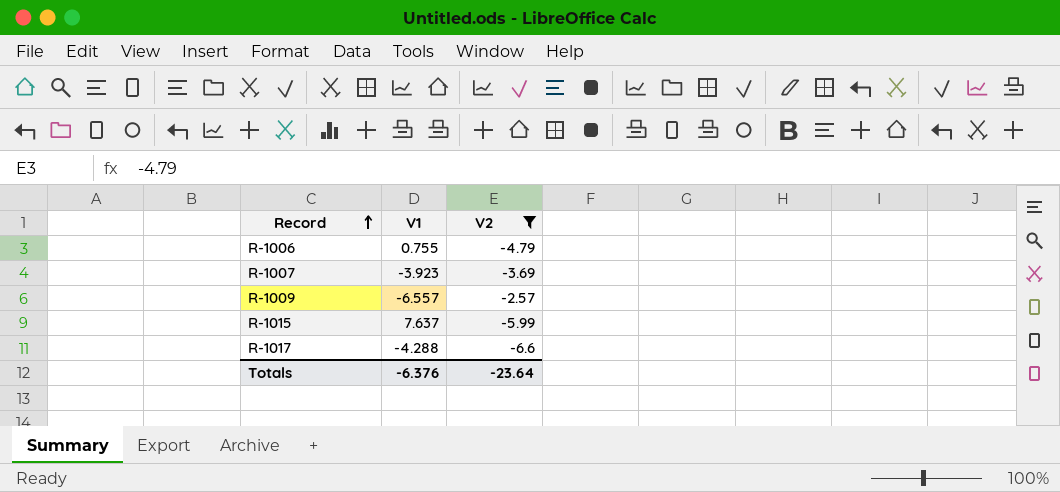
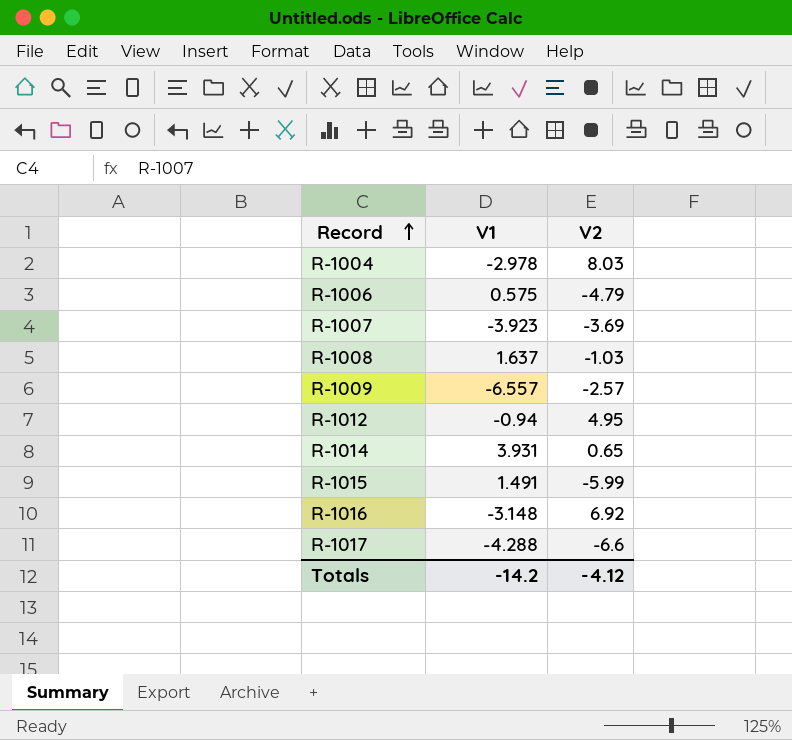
filter: V2 <= -2.57 -> none
R-1006 | V1: 0.755 -> 0.575
R-1015 | V1: 7.637 -> 1.491
Totals | V1: -6.376 -> -14.2
Totals | V2: -23.64 -> -4.12

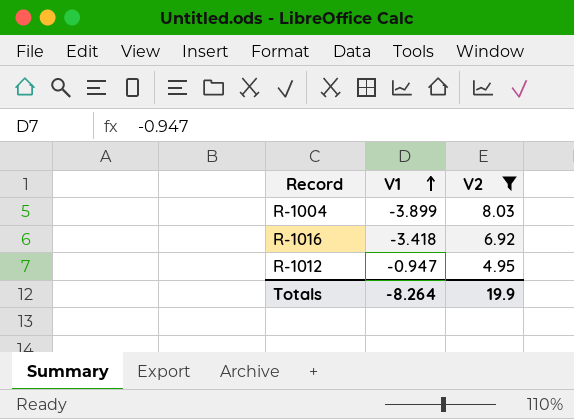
filter: none -> V2 >= 4.95
row order: Record ascending -> V1 ascending
R-1004 | V1: -2.978 -> -3.899
R-1016 | V1: -3.148 -> -3.418
R-1012 | V1: -0.94 -> -0.947
Totals | V1: -14.2 -> -8.264
Totals | V2: -4.12 -> 19.9

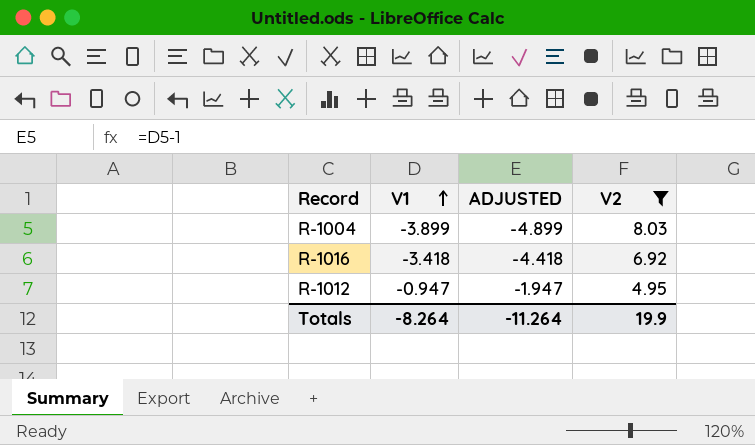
column ADJUSTED | formula: none -> [V1] - 1

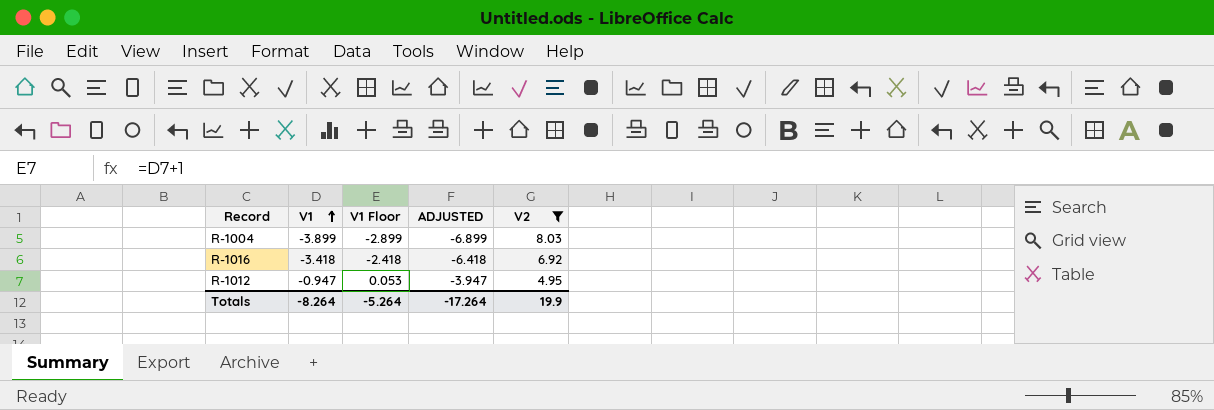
column V1 Floor | formula: none -> [V1] + 1
column ADJUSTED | formula: [V1] - 1 -> [V1] - 3
Totals | ADJUSTED: -11.264 -> -17.264

